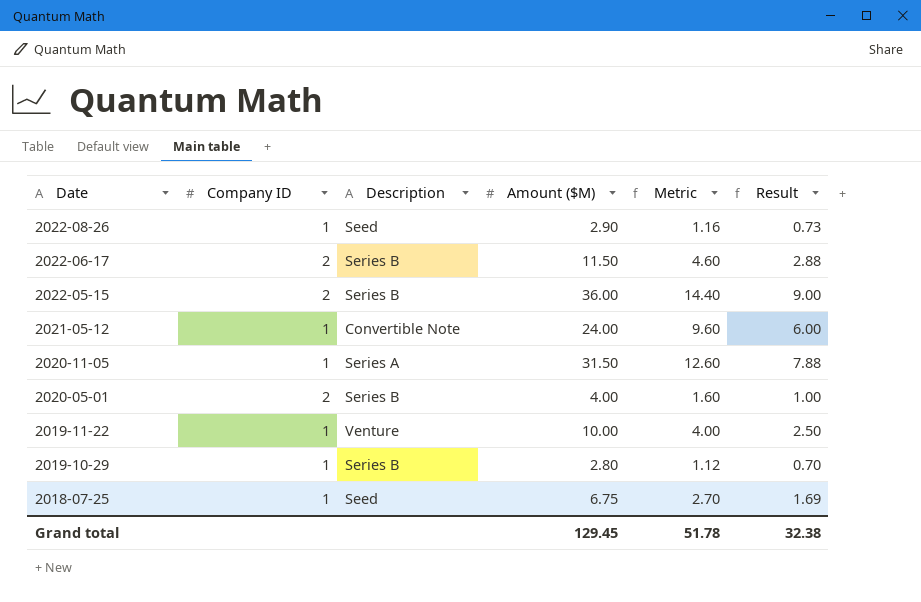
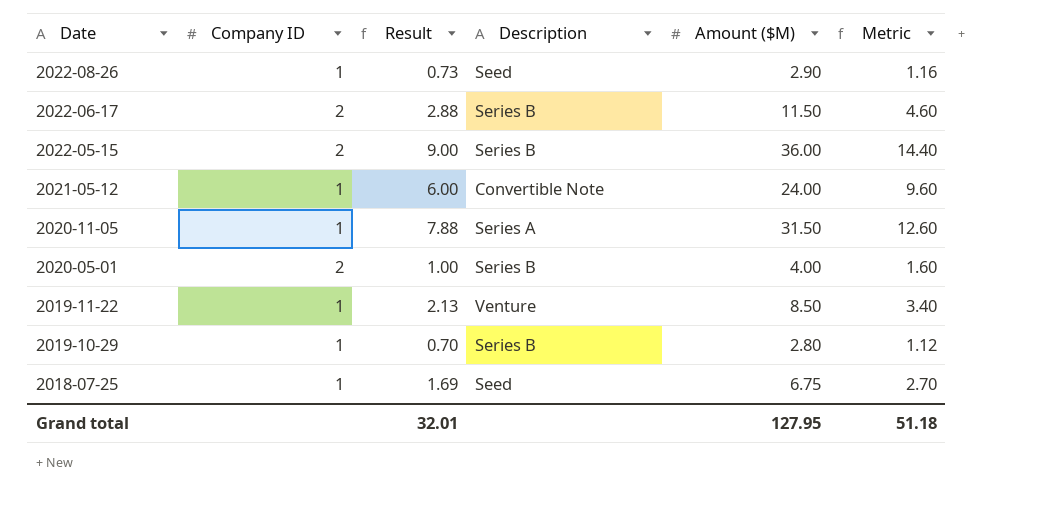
column Result | position: 6 -> 3
2019-11-22 | Result: 2.50 -> 2.13
2019-11-22 | Amount ($M): 10.00 -> 8.50
2019-11-22 | Metric: 4.00 -> 3.40
Grand total | Result: 32.38 -> 32.01
Grand total | Amount ($M): 129.45 -> 127.95
Grand total | Metric: 51.78 -> 51.18

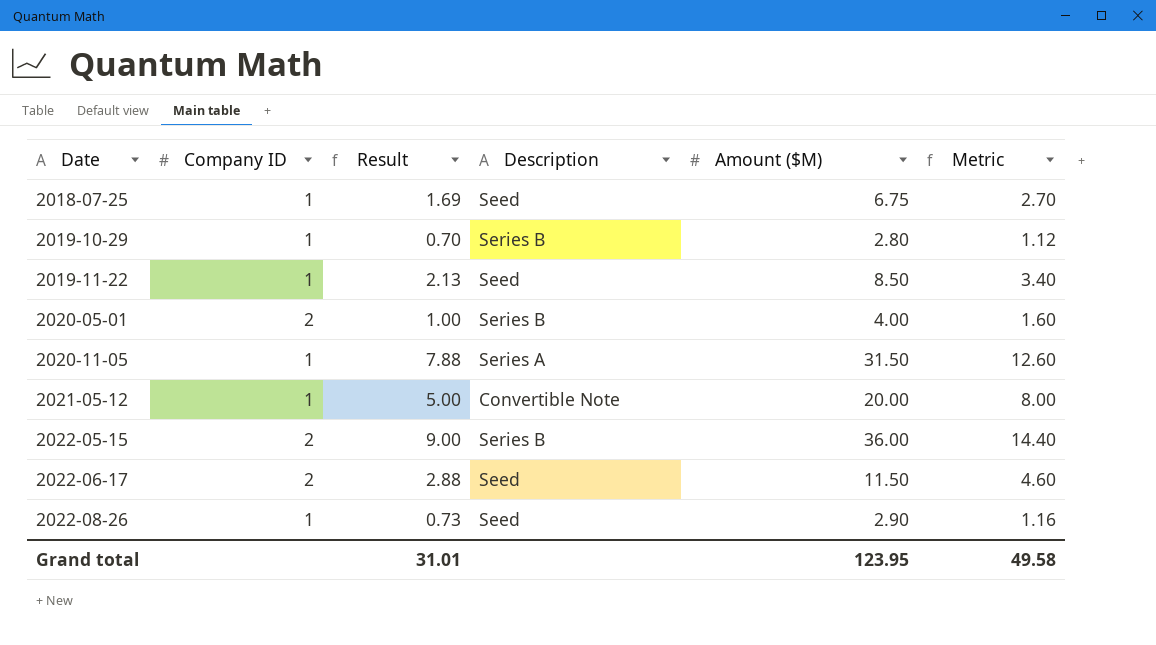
row order: Date descending -> Date ascending
2019-11-22 | Description: Venture -> Seed
2021-05-12 | Result: 6.00 -> 5.00
2021-05-12 | Amount ($M): 24.00 -> 20.00
2021-05-12 | Metric: 9.60 -> 8.00
2022-06-17 | Description: Series B -> Seed
Grand total | Result: 32.01 -> 31.01
Grand total | Amount ($M): 127.95 -> 123.95
Grand total | Metric: 51.18 -> 49.58

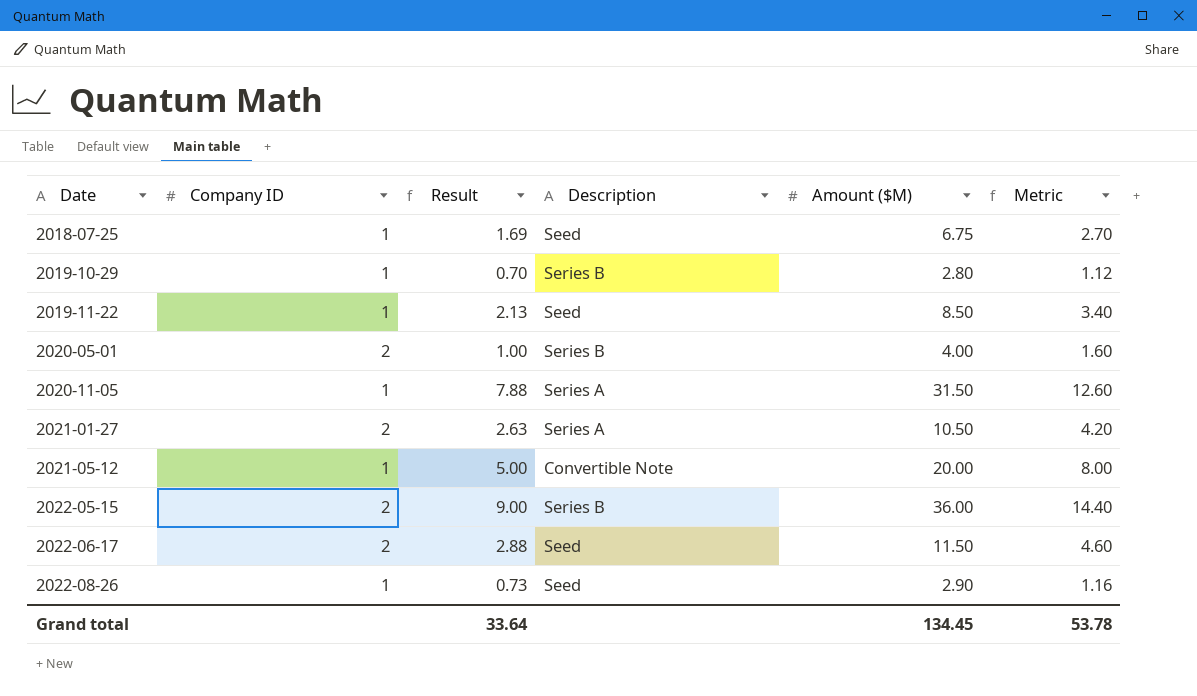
row 2021-01-27: none -> 2 | 2.63 | Series A | 10.50 | 4.20
Grand total | Result: 31.01 -> 33.64
Grand total | Amount ($M): 123.95 -> 134.45
Grand total | Metric: 49.58 -> 53.78

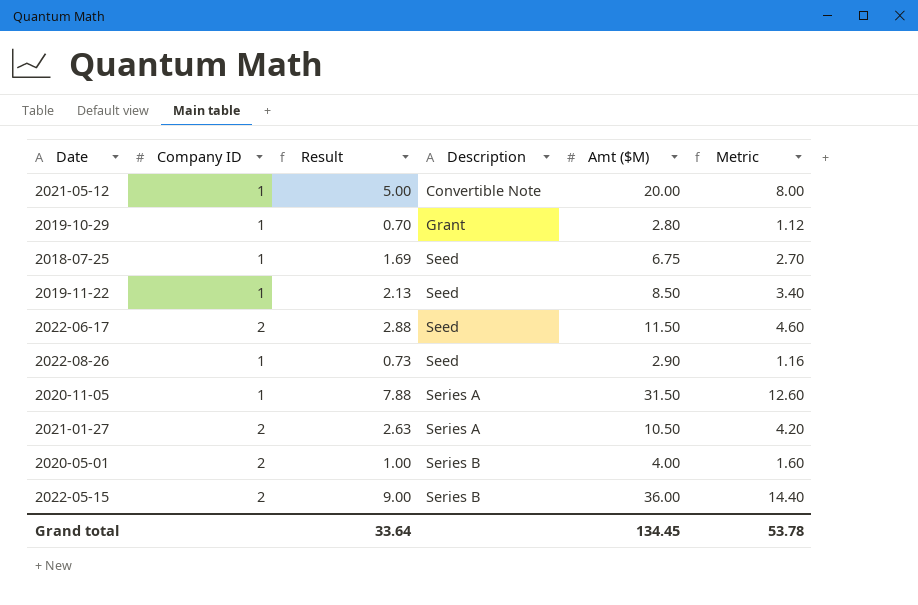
row order: Date ascending -> Description ascending
column name: Amount ($M) -> Amt ($M)
2019-10-29 | Description: Series B -> Grant

